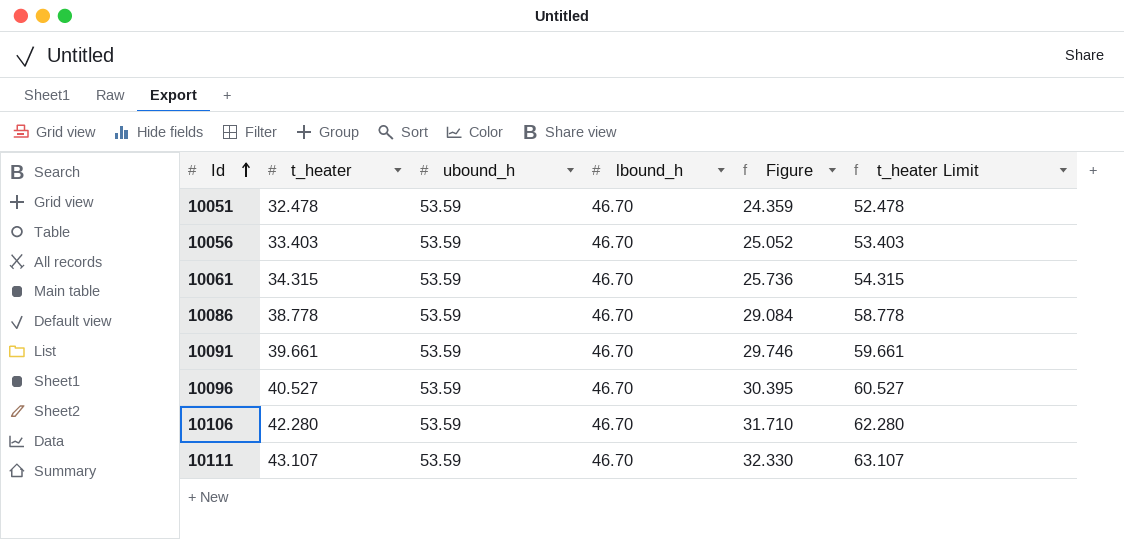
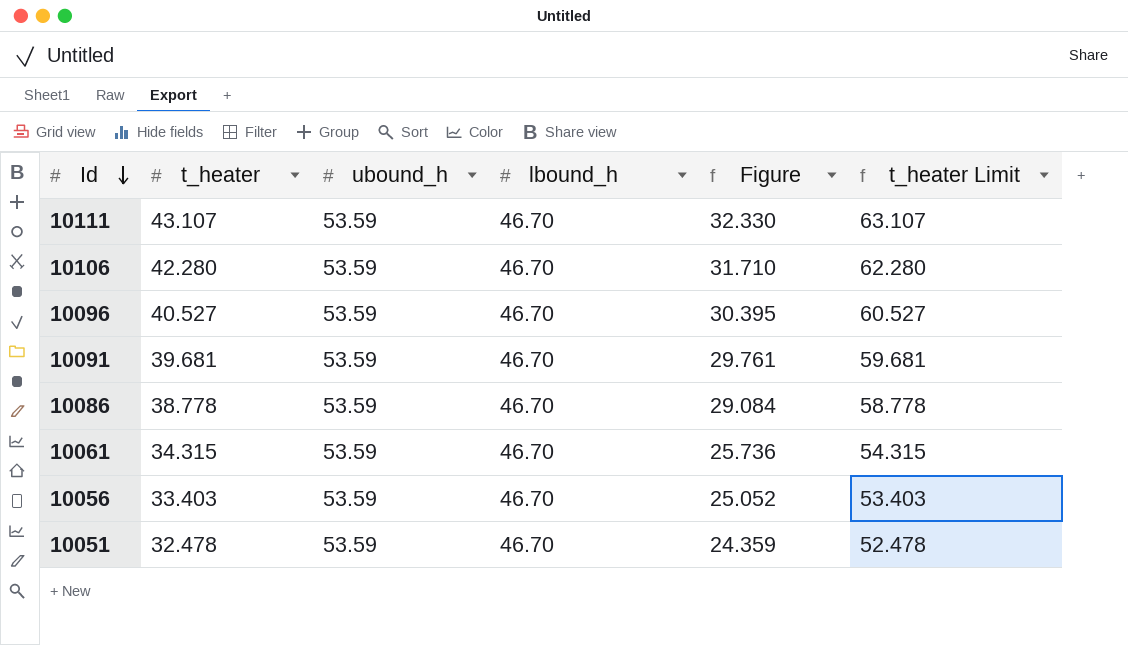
row order: Id ascending -> Id descending
10091 | t_heater: 39.661 -> 39.681
10091 | Figure: 29.746 -> 29.761
10091 | t_heater Limit: 59.661 -> 59.681

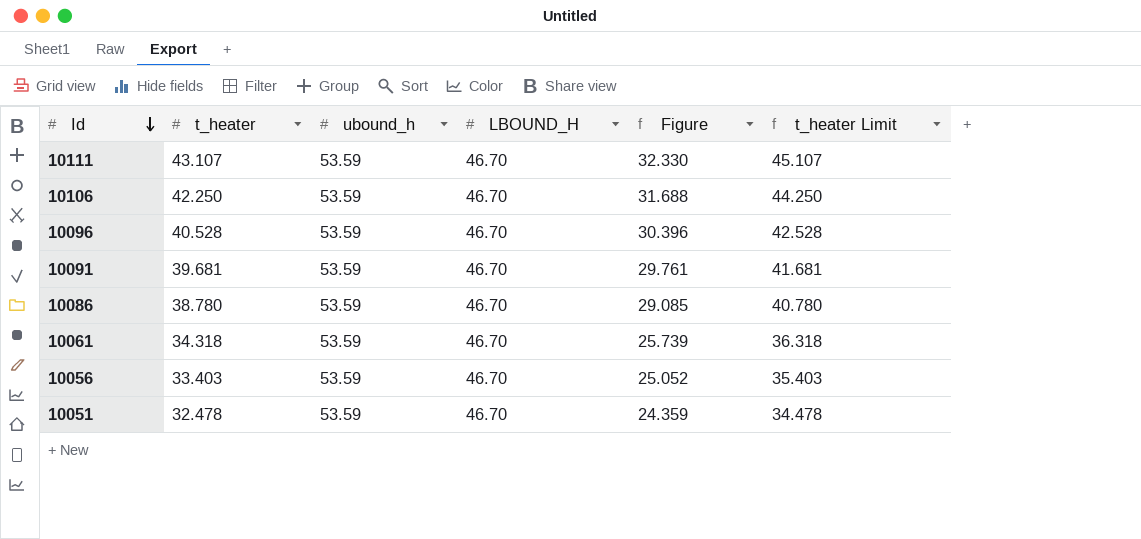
column name: lbound_h -> LBOUND_H
column t_heater Limit | formula: [t_heater] + 20 -> [t_heater] + 2
10106 | t_heater: 42.280 -> 42.250
10106 | Figure: 31.710 -> 31.688
10096 | t_heater: 40.527 -> 40.528
10096 | Figure: 30.395 -> 30.396
10086 | t_heater: 38.778 -> 38.780
10086 | Figure: 29.084 -> 29.085
10061 | t_heater: 34.315 -> 34.318
10061 | Figure: 25.736 -> 25.739

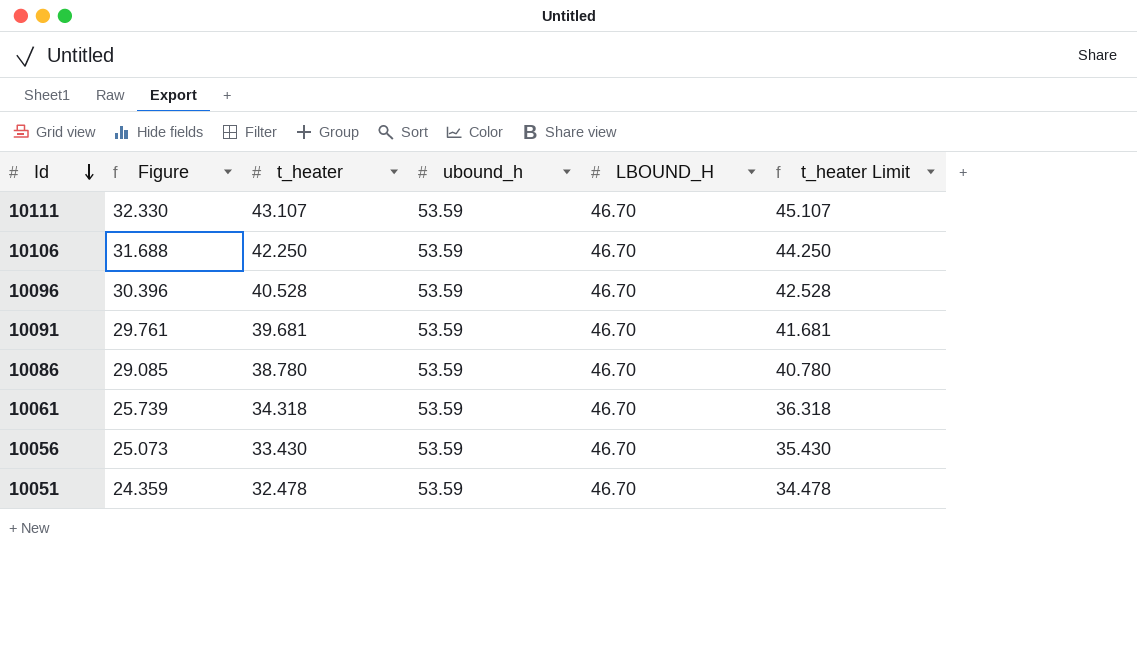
column Figure | position: 5 -> 2
10056 | Figure: 25.052 -> 25.073
10056 | t_heater: 33.403 -> 33.430
10056 | t_heater Limit: 35.403 -> 35.430

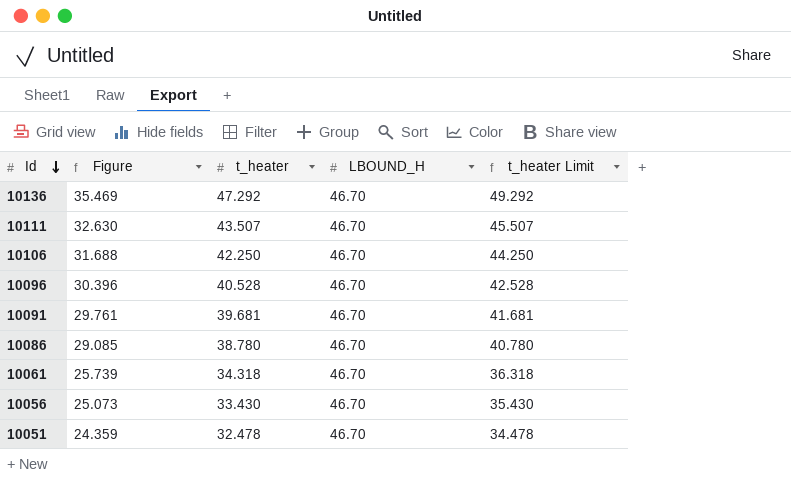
column ubound_h | position: 4 -> none
row 10136: none -> 35.469 | 47.292 | 46.70 | 49.292
10111 | Figure: 32.330 -> 32.630
10111 | t_heater: 43.107 -> 43.507
10111 | t_heater Limit: 45.107 -> 45.507

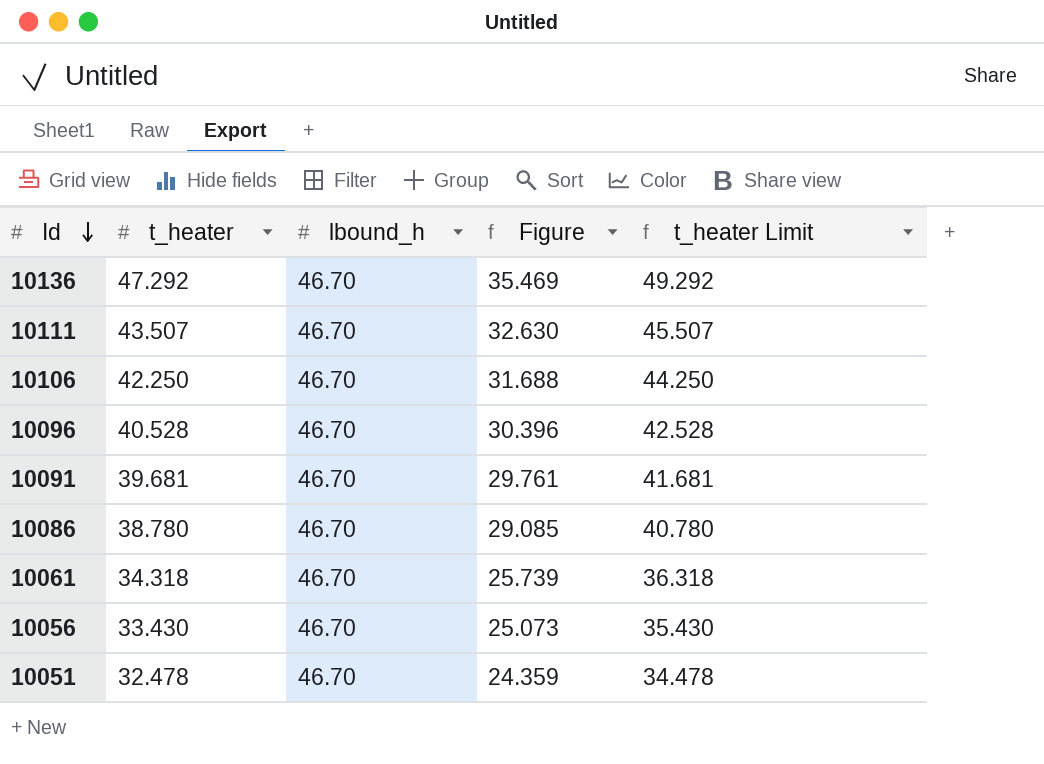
column name: LBOUND_H -> lbound_h
column Figure | position: 2 -> 4

